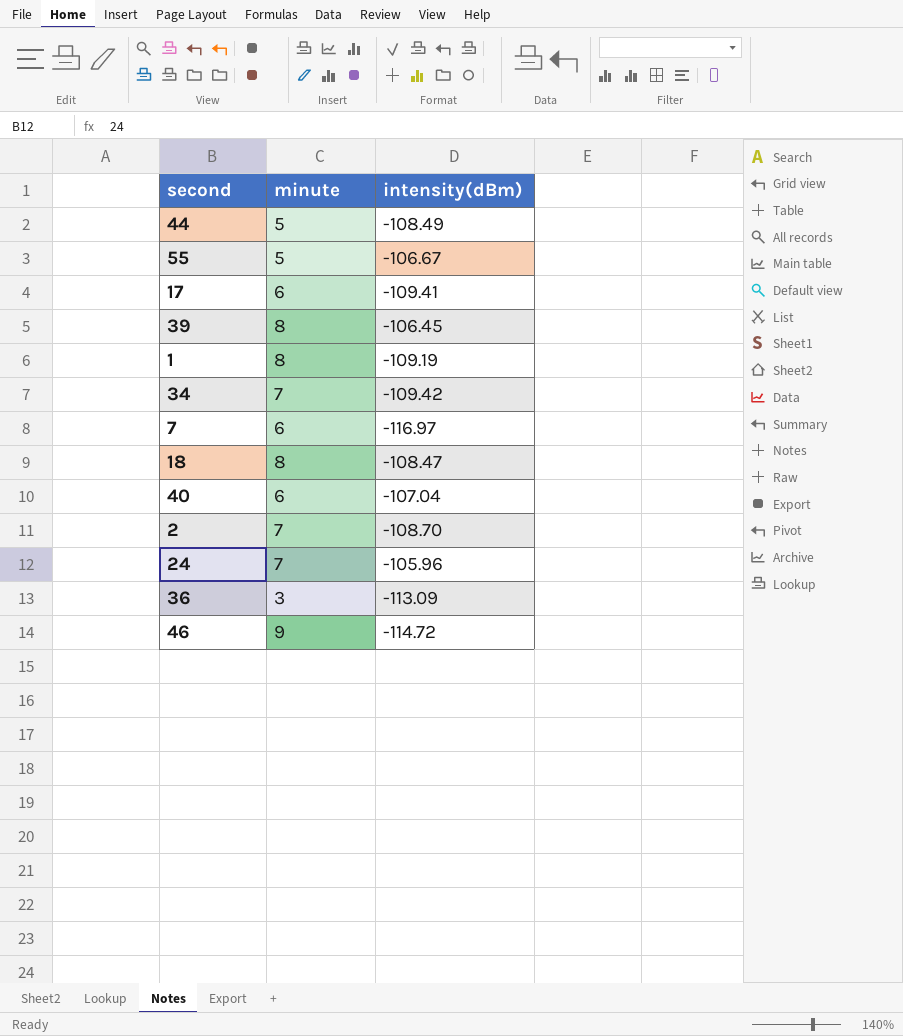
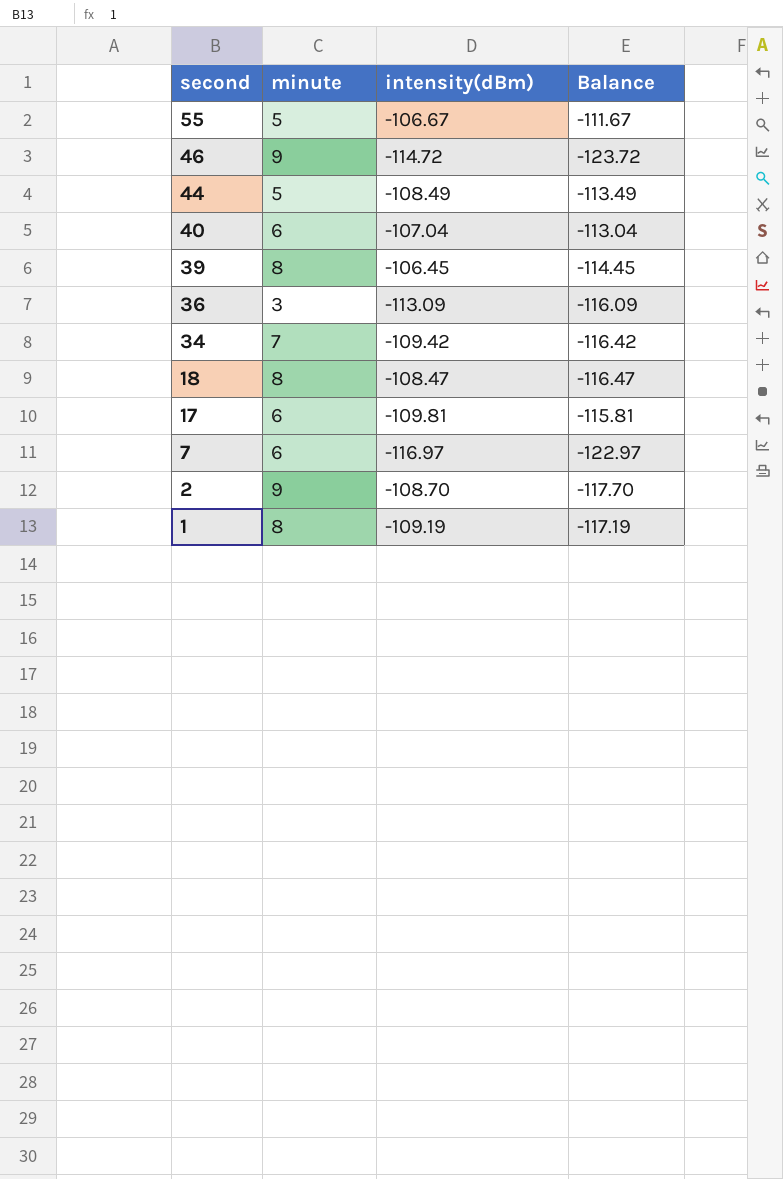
row order: none -> second descending
column Balance | formula: none -> [intensity(dBm)] - [minute]
row 24: 7 | -105.96 -> none
17 | intensity(dBm): -109.41 -> -109.81
2 | minute: 7 -> 9

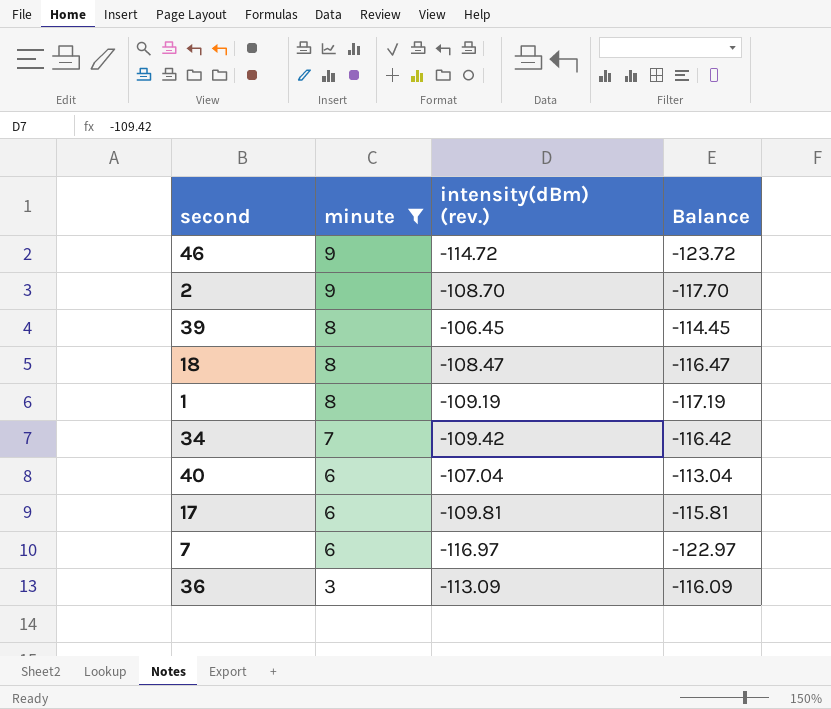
filter: none -> minute != 5
row order: second descending -> minute descending
column name: intensity(dBm) -> intensity(dBm) (rev.)

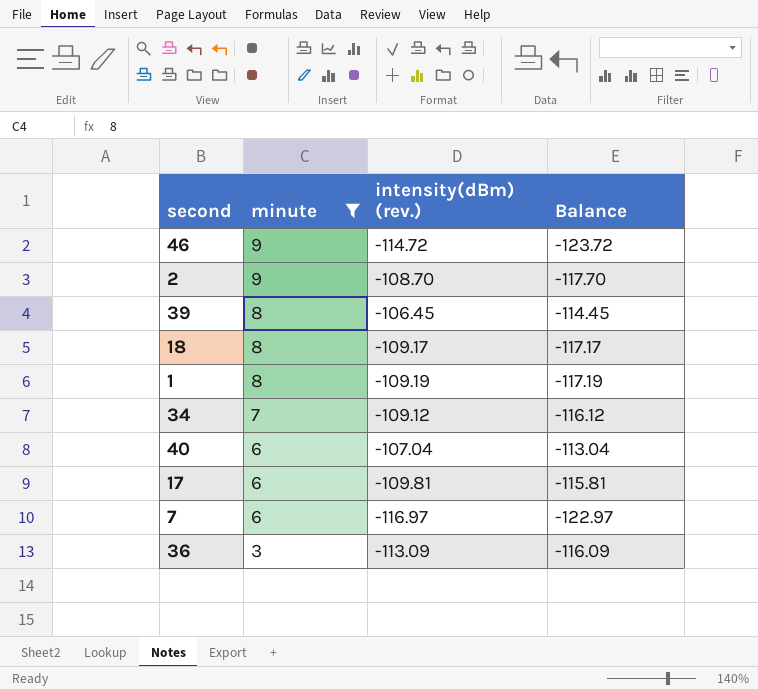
18 | intensity(dBm) (rev.): -108.47 -> -109.17
18 | Balance: -116.47 -> -117.17
34 | intensity(dBm) (rev.): -109.42 -> -109.12
34 | Balance: -116.42 -> -116.12

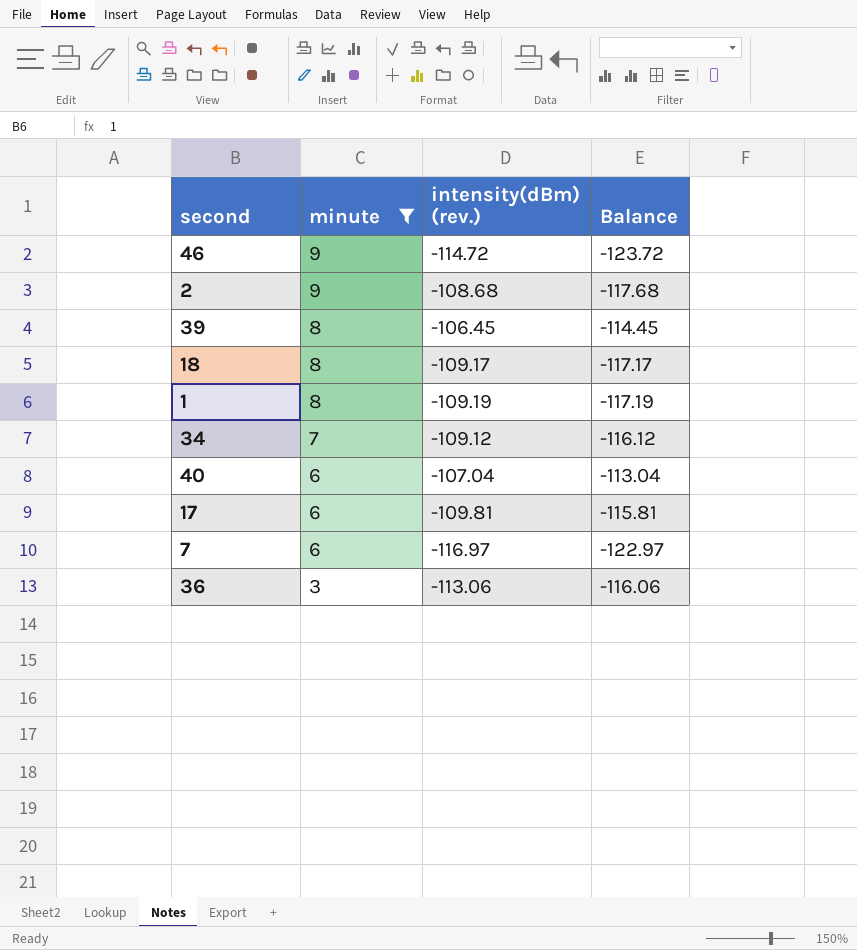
2 | intensity(dBm) (rev.): -108.70 -> -108.68
2 | Balance: -117.70 -> -117.68
36 | intensity(dBm) (rev.): -113.09 -> -113.06
36 | Balance: -116.09 -> -116.06

